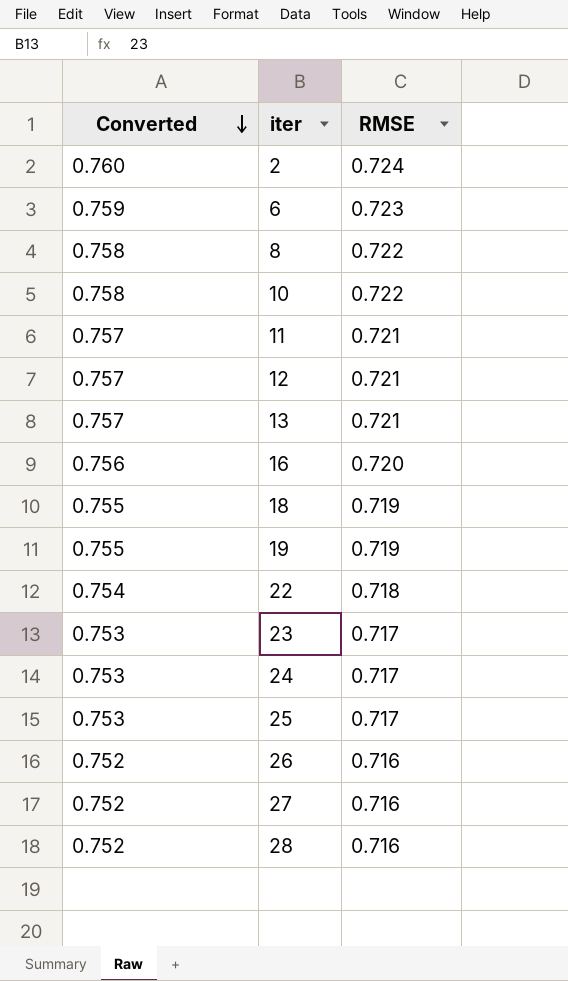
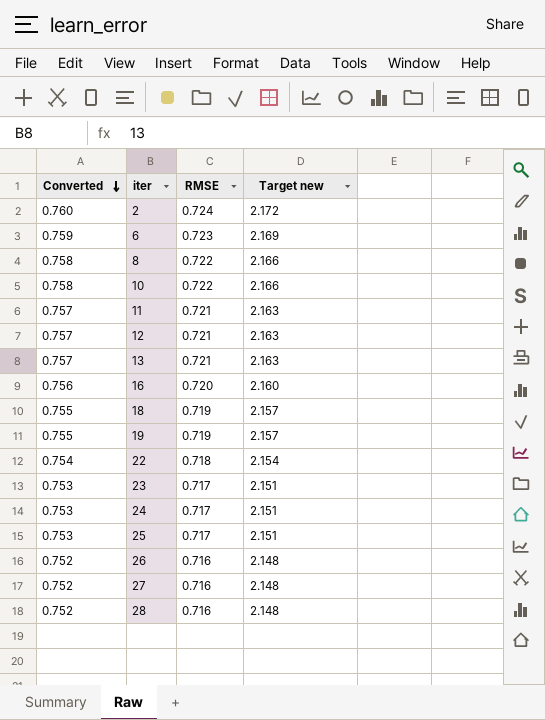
column Target new | formula: none -> [RMSE] * 3

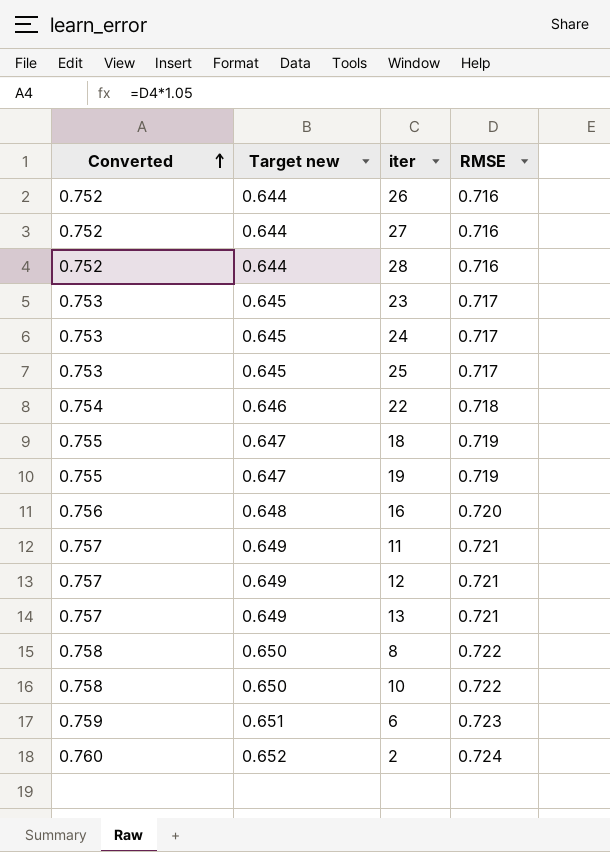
row order: Converted descending -> Converted ascending
column Target new | formula: [RMSE] * 3 -> [RMSE] * 0.9
column Target new | position: 4 -> 2

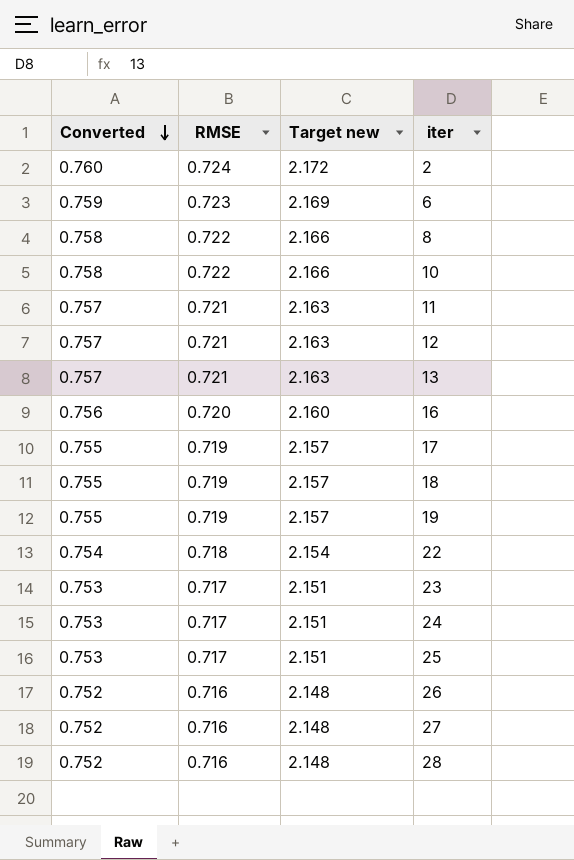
row order: Converted ascending -> Converted descending
column RMSE | position: 4 -> 2
column Target new | formula: [RMSE] * 0.9 -> [RMSE] * 3
row 17: none -> 0.755 | 0.719 | 2.157

